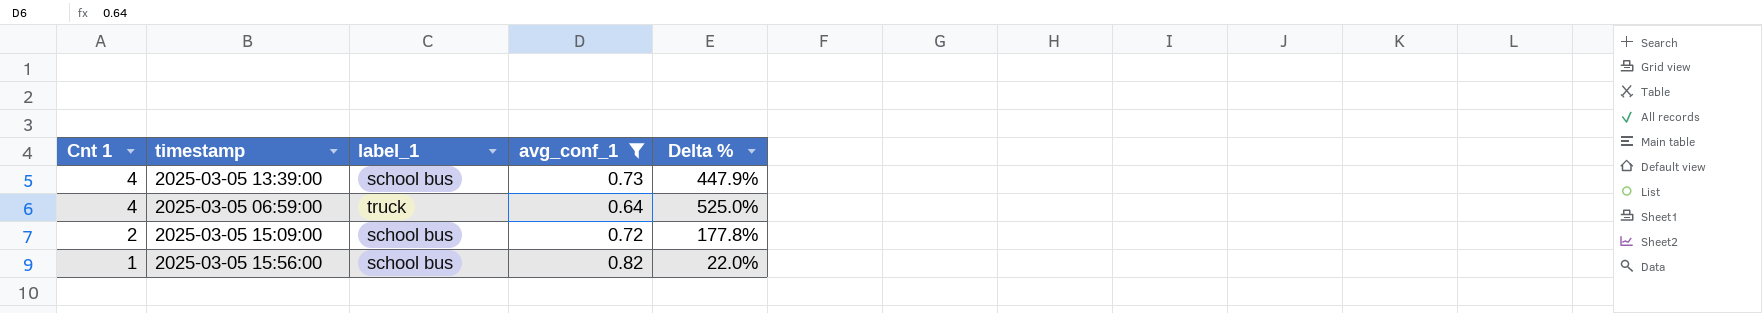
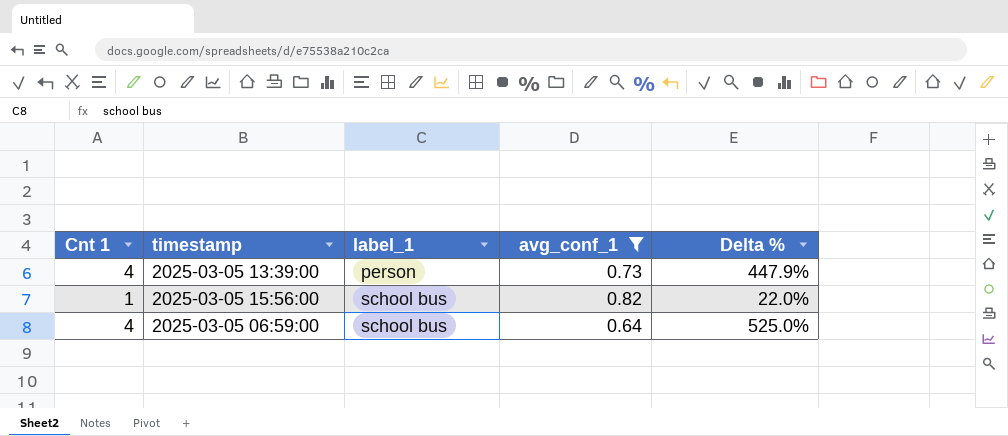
row order: Cnt 1 descending -> label_1 ascending
row 2025-03-05 15:09:00: 2 | school bus | 0.72 | 177.8% -> none
2025-03-05 13:39:00 | label_1: school bus -> person
2025-03-05 06:59:00 | label_1: truck -> school bus

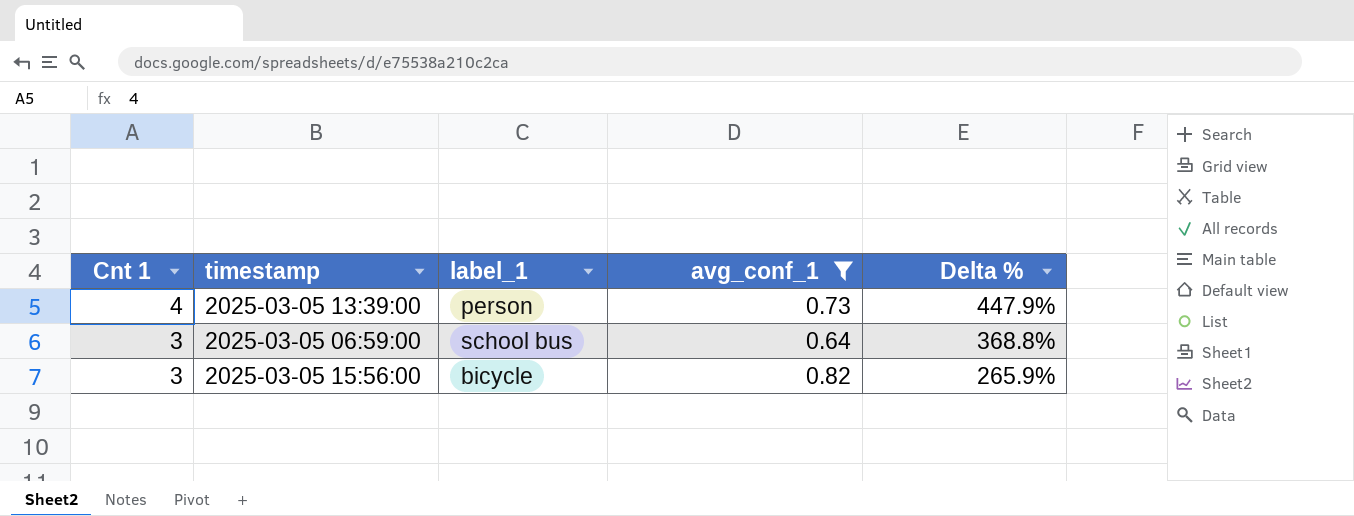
row order: label_1 ascending -> Cnt 1 descending
2025-03-05 06:59:00 | Cnt 1: 4 -> 3
2025-03-05 06:59:00 | Delta %: 525.0% -> 368.8%
2025-03-05 15:56:00 | Cnt 1: 1 -> 3
2025-03-05 15:56:00 | label_1: school bus -> bicycle
2025-03-05 15:56:00 | Delta %: 22.0% -> 265.9%

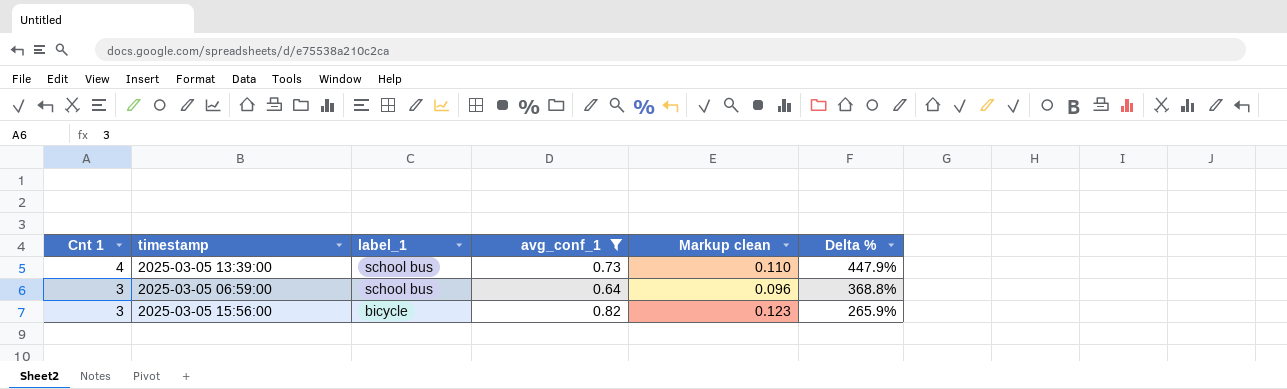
column Markup clean | formula: none -> [avg_conf_1] * 0.15
2025-03-05 13:39:00 | label_1: person -> school bus

